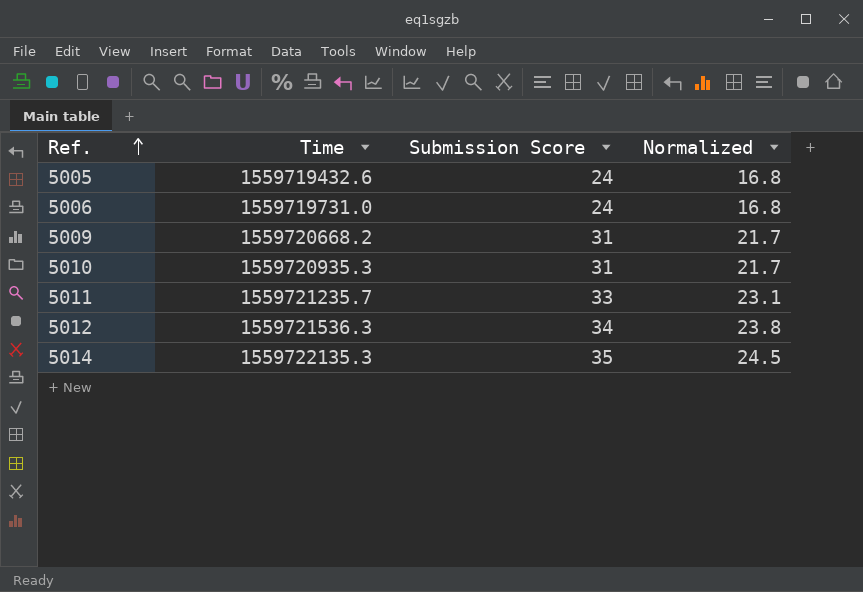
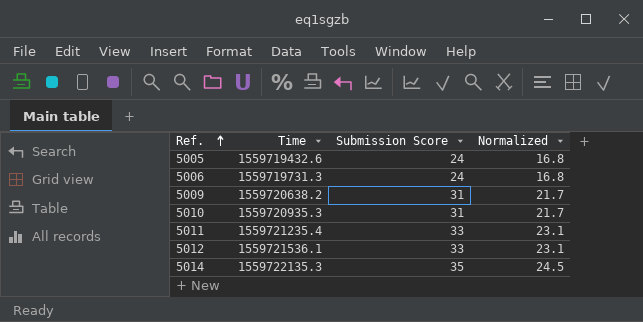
5006 | Time: 1559719731.0 -> 1559719731.3
5009 | Time: 1559720668.2 -> 1559720638.2
5011 | Time: 1559721235.7 -> 1559721235.4
5012 | Time: 1559721536.3 -> 1559721536.1
5012 | Submission Score: 34 -> 33
5012 | Normalized: 23.8 -> 23.1

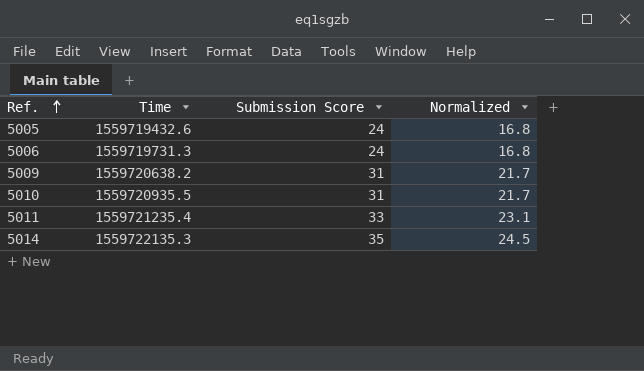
row 5012: 1559721536.1 | 33 | 23.1 -> none
5010 | Time: 1559720935.3 -> 1559720935.5

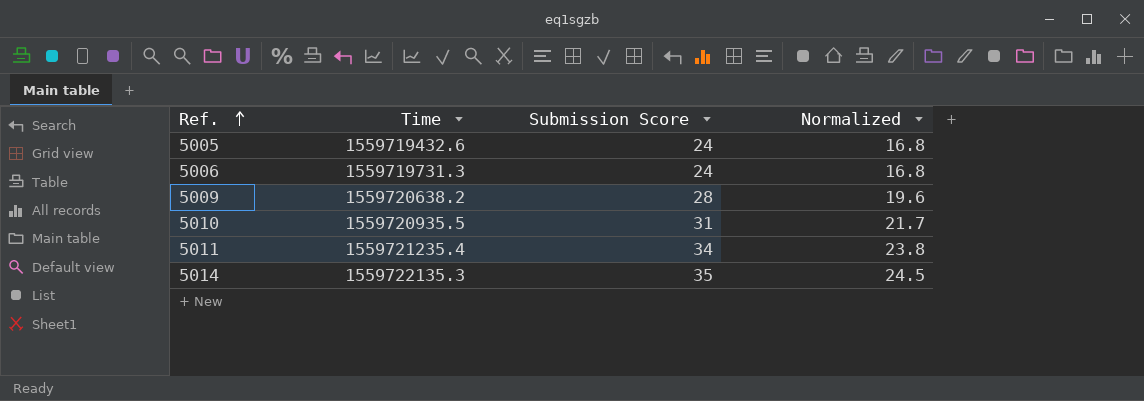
5009 | Submission Score: 31 -> 28
5009 | Normalized: 21.7 -> 19.6
5011 | Submission Score: 33 -> 34
5011 | Normalized: 23.1 -> 23.8

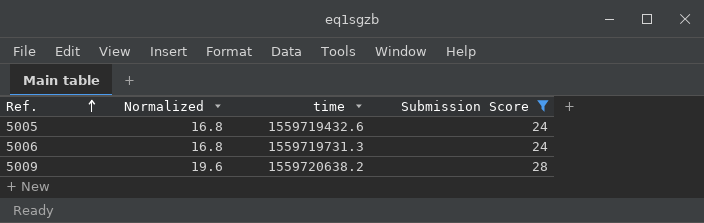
filter: none -> Submission Score <= 28
column Normalized | position: 4 -> 2
column name: Time -> time

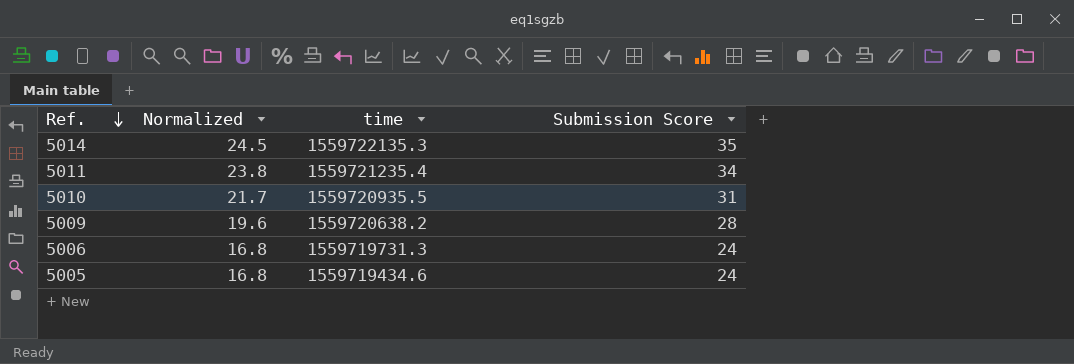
filter: Submission Score <= 28 -> none
row order: Ref. ascending -> Ref. descending
5005 | time: 1559719432.6 -> 1559719434.6

